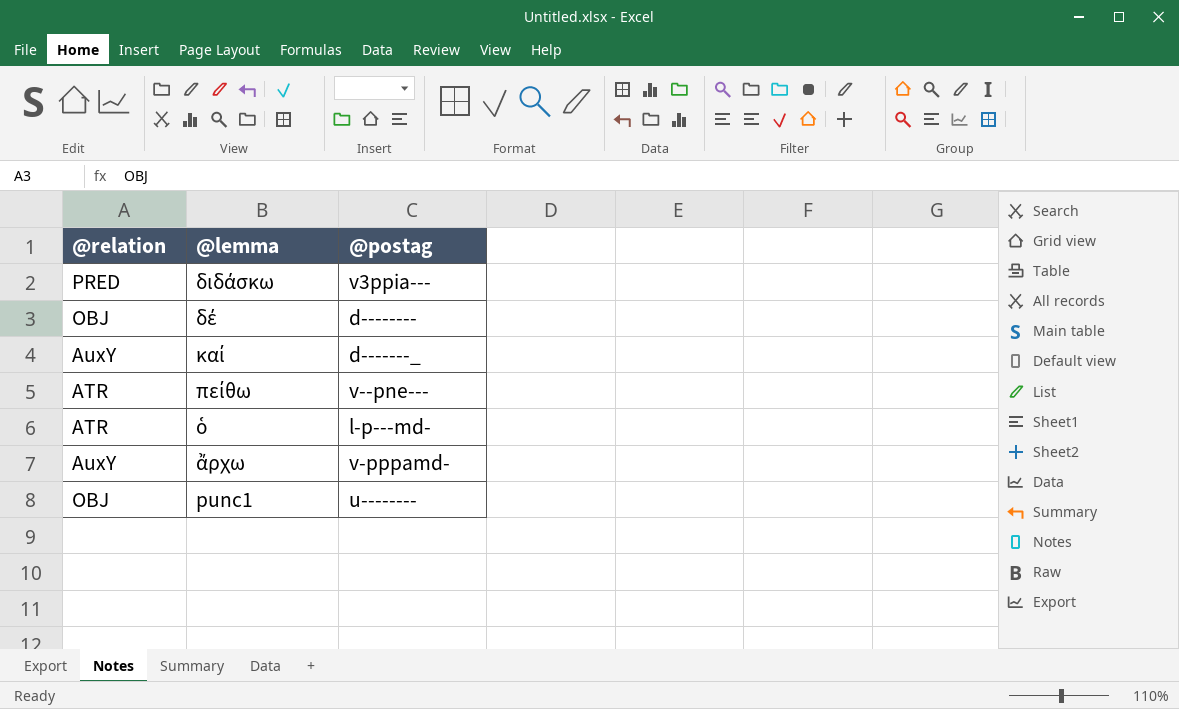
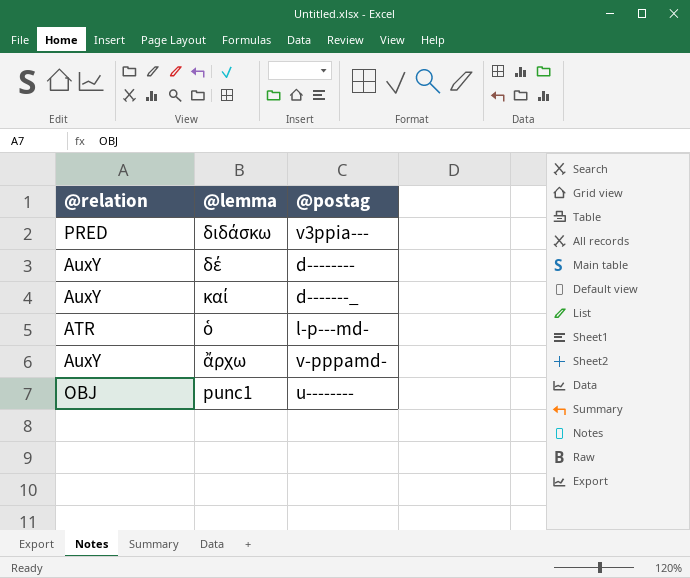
row πείθω: ATR | v--pne--- -> none
δέ | @relation: OBJ -> AuxY

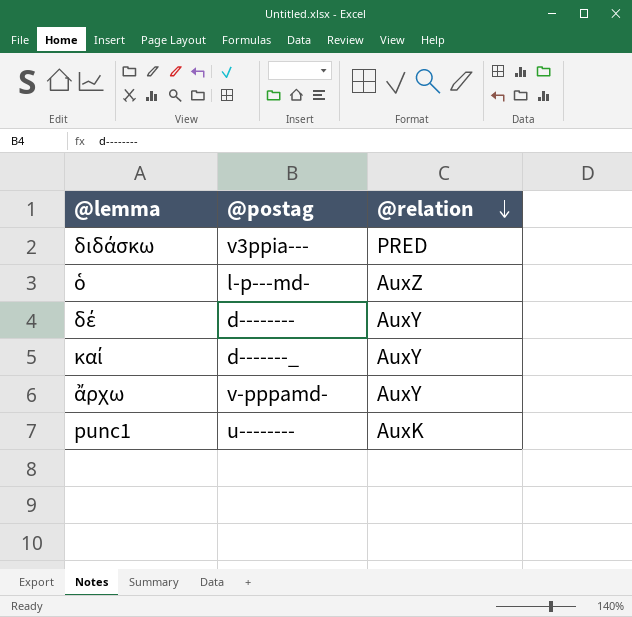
row order: none -> @relation descending
column @relation | position: 1 -> 3
ὁ | @relation: ATR -> AuxZ
punc1 | @relation: OBJ -> AuxK

